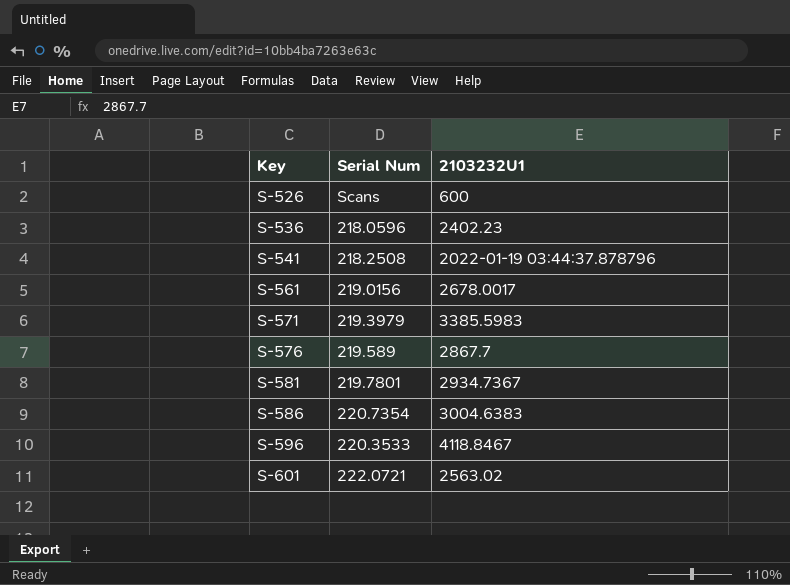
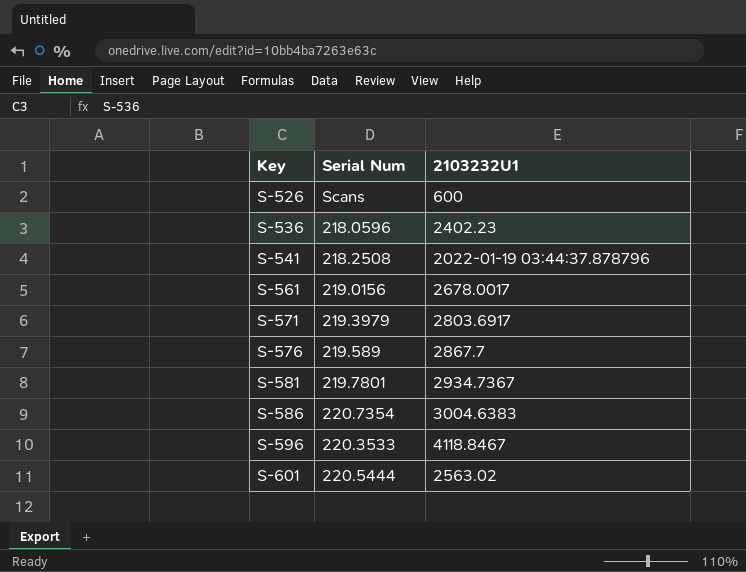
S-571 | 2103232U1: 3385.5983 -> 2803.6917
S-601 | Serial Num: 222.0721 -> 220.5444

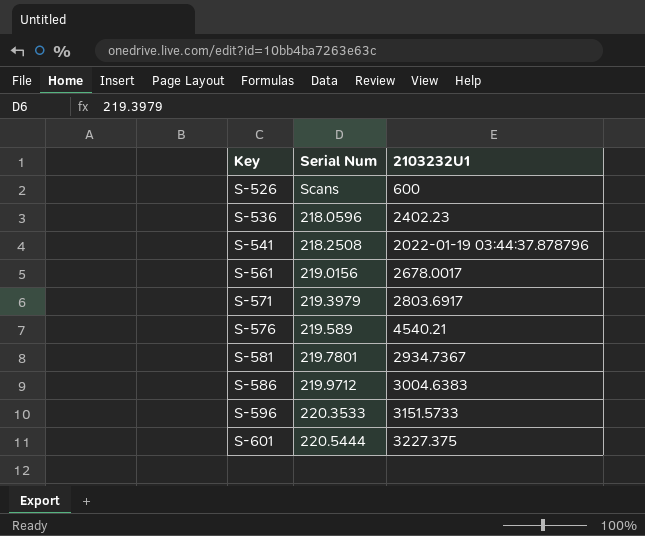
S-576 | 2103232U1: 2867.7 -> 4540.21
S-586 | Serial Num: 220.7354 -> 219.9712
S-596 | 2103232U1: 4118.8467 -> 3151.5733
S-601 | 2103232U1: 2563.02 -> 3227.375

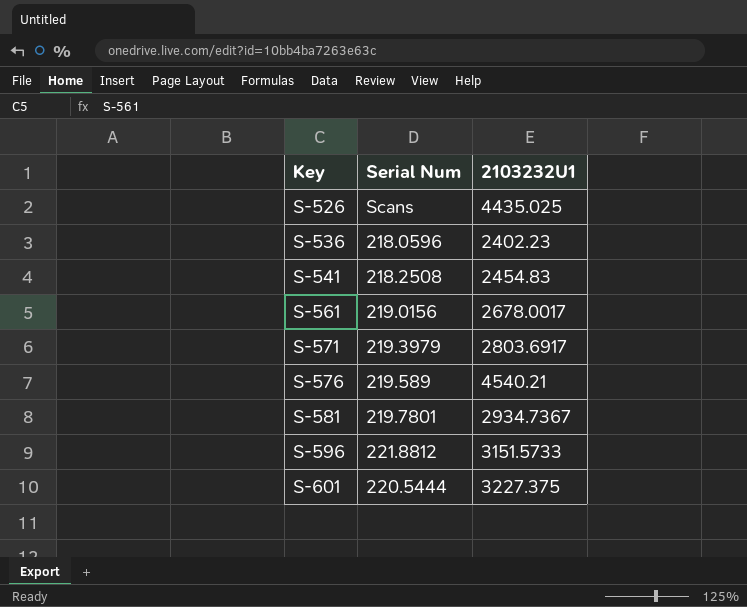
row S-586: 219.9712 | 3004.6383 -> none
S-526 | 2103232U1: 600 -> 4435.025
S-541 | 2103232U1: 2022-01-19 03:44:37.878796 -> 2454.83
S-596 | Serial Num: 220.3533 -> 221.8812

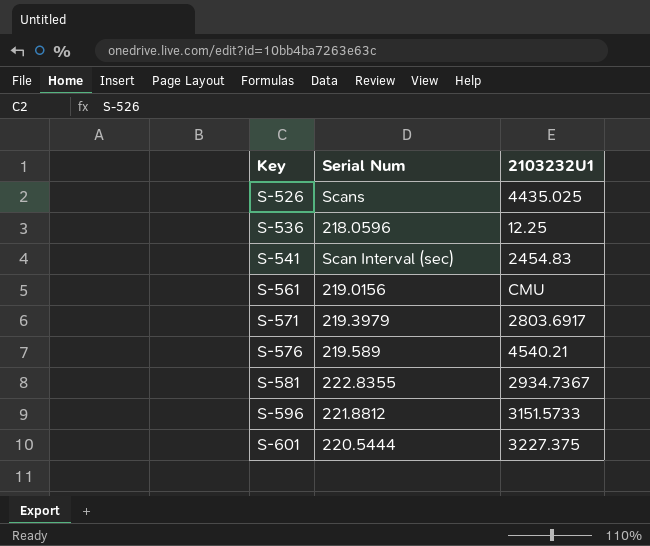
S-536 | 2103232U1: 2402.23 -> 12.25
S-541 | Serial Num: 218.2508 -> Scan Interval (sec)
S-561 | 2103232U1: 2678.0017 -> CMU
S-581 | Serial Num: 219.7801 -> 222.8355

